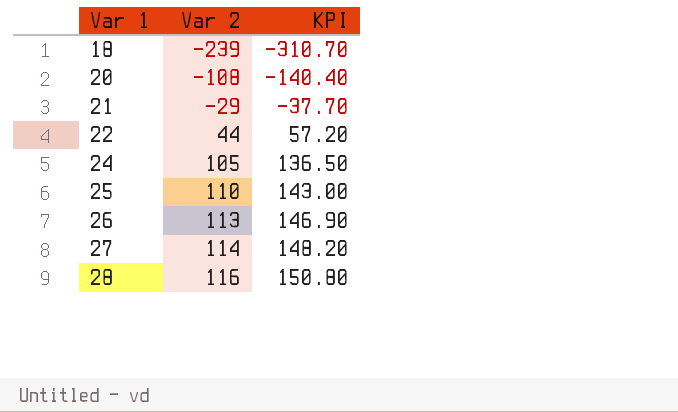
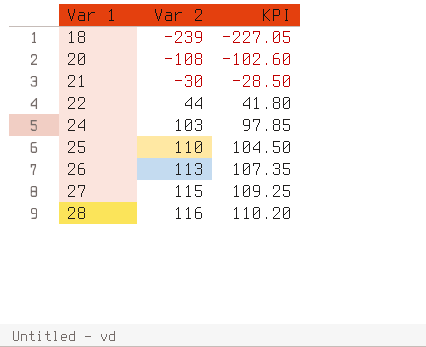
column KPI | formula: [Var 2] * 1.3 -> [Var 2] * 0.95
21 | Var 2: -29 -> -30
24 | Var 2: 105 -> 103
27 | Var 2: 114 -> 115

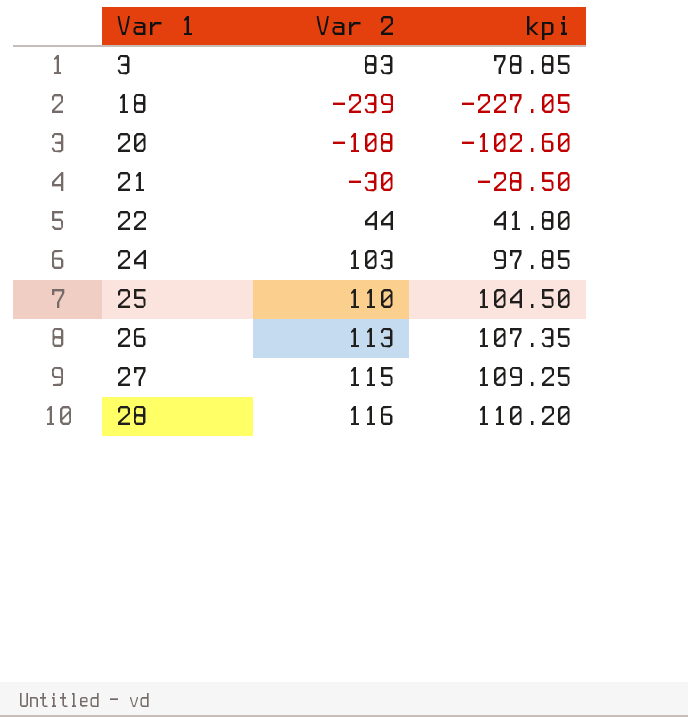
column name: KPI -> kpi
row 3: none -> 83 | 78.85

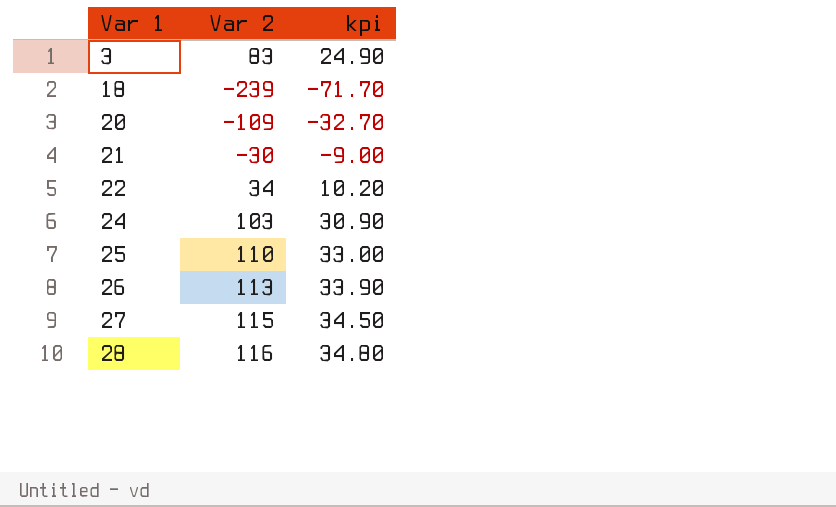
column kpi | formula: [Var 2] * 0.95 -> [Var 2] * 0.3
20 | Var 2: -108 -> -109
22 | Var 2: 44 -> 34

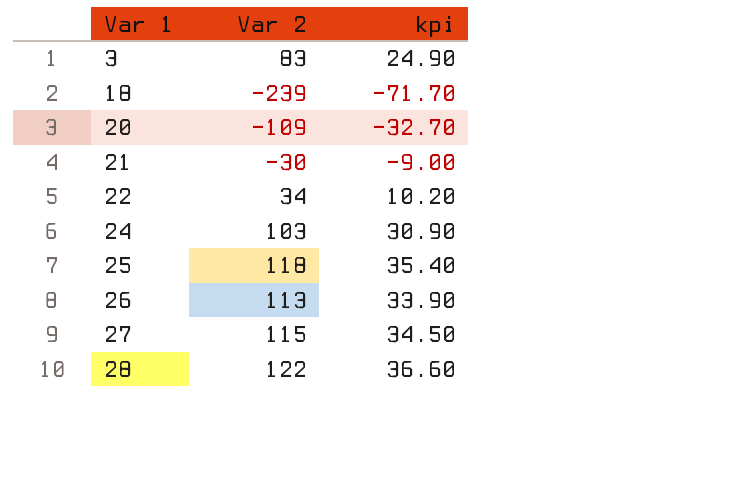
25 | Var 2: 110 -> 118
25 | kpi: 33.00 -> 35.40
28 | Var 2: 116 -> 122
28 | kpi: 34.80 -> 36.60

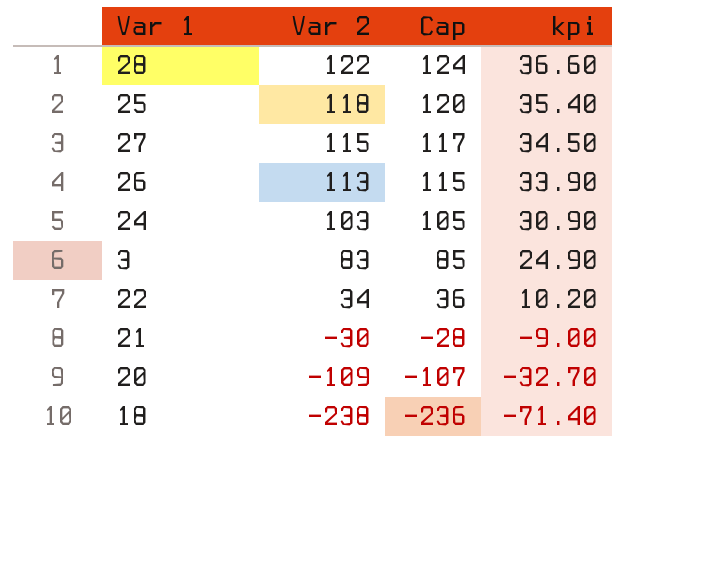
row order: Var 1 ascending -> Var 2 descending
column Cap | formula: none -> [Var 2] + 2
18 | Var 2: -239 -> -238
18 | kpi: -71.70 -> -71.40

